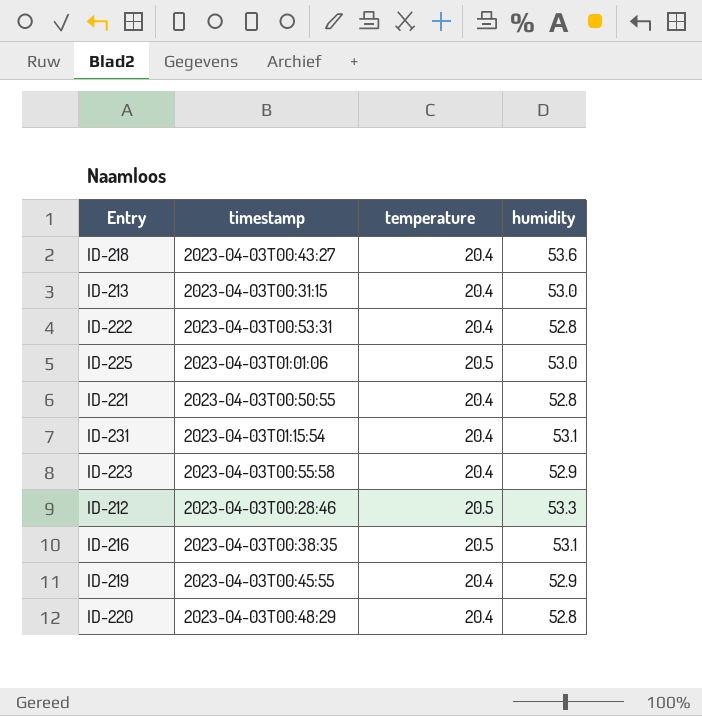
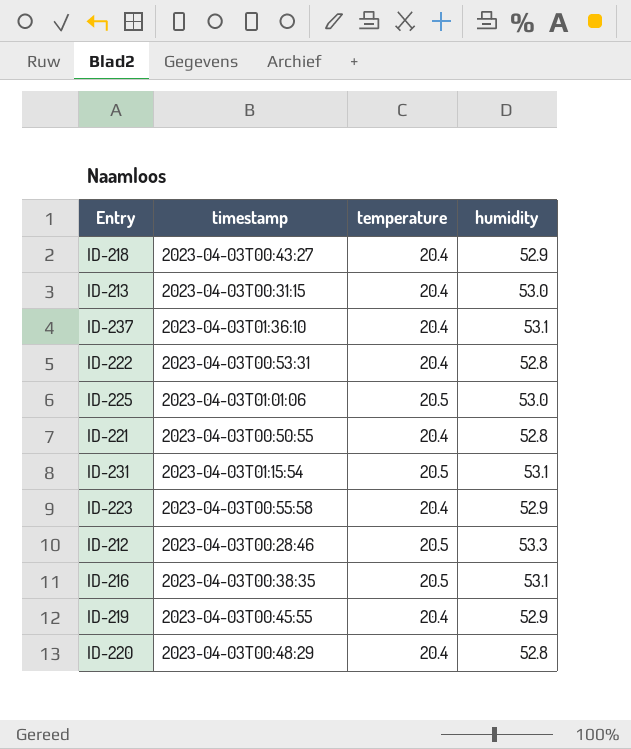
ID-218 | humidity: 53.6 -> 52.9
row ID-237: none -> 2023-04-03T01:36:10 | 20.4 | 53.1
ID-231 | temperature: 20.4 -> 20.5

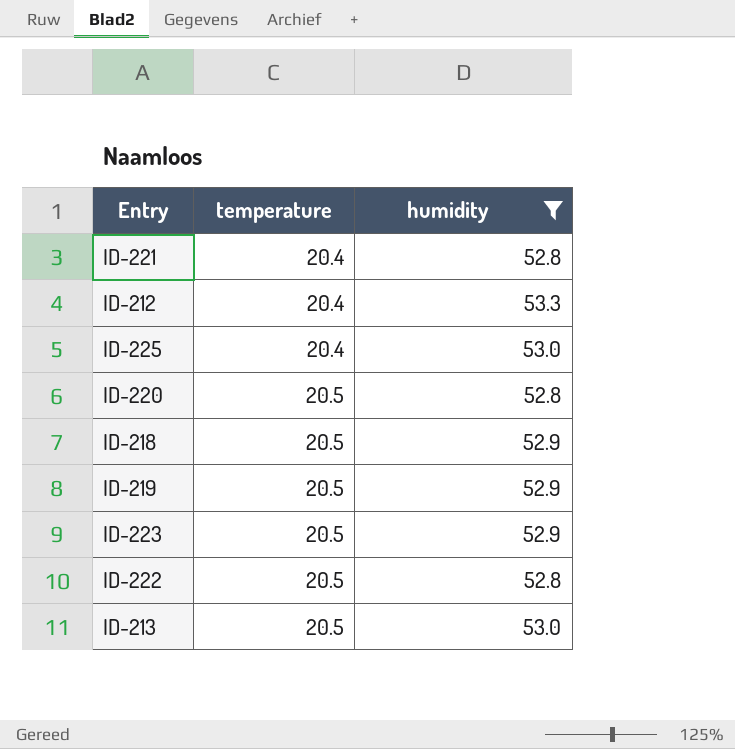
filter: none -> humidity != 53.1
row order: none -> temperature ascending
column timestamp | position: 2 -> none
ID-212 | temperature: 20.5 -> 20.4
ID-225 | temperature: 20.5 -> 20.4
ID-220 | temperature: 20.4 -> 20.5
ID-218 | temperature: 20.4 -> 20.5
ID-219 | temperature: 20.4 -> 20.5
ID-223 | temperature: 20.4 -> 20.5
ID-222 | temperature: 20.4 -> 20.5
ID-213 | temperature: 20.4 -> 20.5

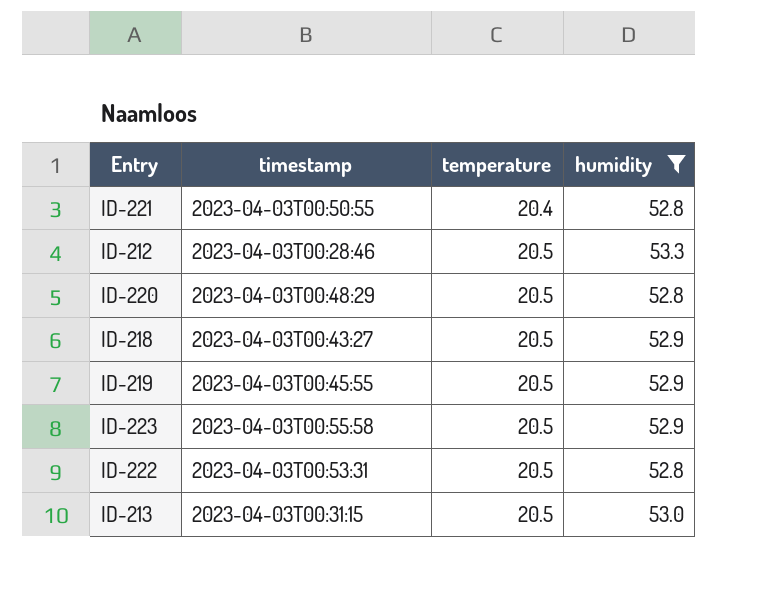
column timestamp | position: none -> 2
row ID-225: 20.4 | 53.0 -> none
ID-212 | temperature: 20.4 -> 20.5

